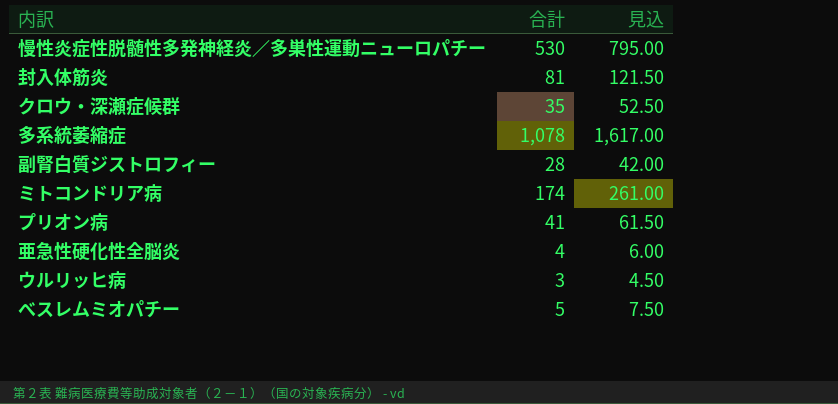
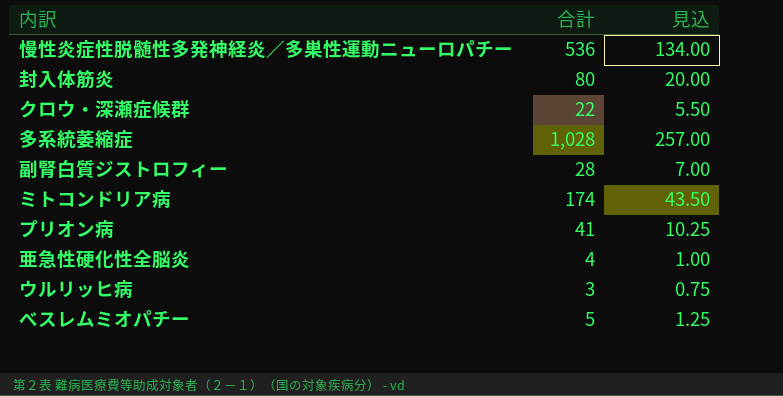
column 見込 | formula: [合計] * 1.5 -> [合計] * 0.25
慢性炎症性脱髄性多発神経炎／多巣性運動ニューロパチー | 合計: 530 -> 536
封入体筋炎 | 合計: 81 -> 80
クロウ・深瀬症候群 | 合計: 35 -> 22
多系統萎縮症 | 合計: 1,078 -> 1,028

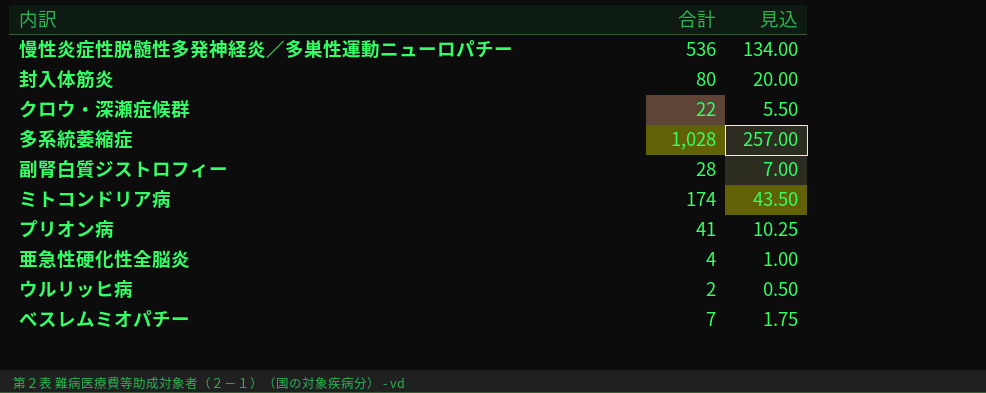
ウルリッヒ病 | 合計: 3 -> 2
ウルリッヒ病 | 見込: 0.75 -> 0.50
べスレムミオパチー | 合計: 5 -> 7
べスレムミオパチー | 見込: 1.25 -> 1.75

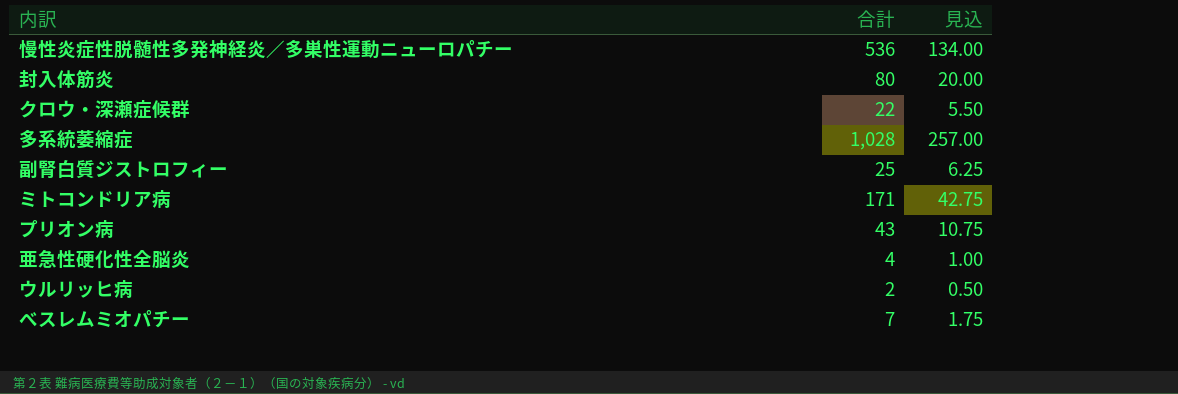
副腎白質ジストロフィー | 合計: 28 -> 25
副腎白質ジストロフィー | 見込: 7.00 -> 6.25
ミトコンドリア病 | 合計: 174 -> 171
ミトコンドリア病 | 見込: 43.50 -> 42.75
プリオン病 | 合計: 41 -> 43
プリオン病 | 見込: 10.25 -> 10.75

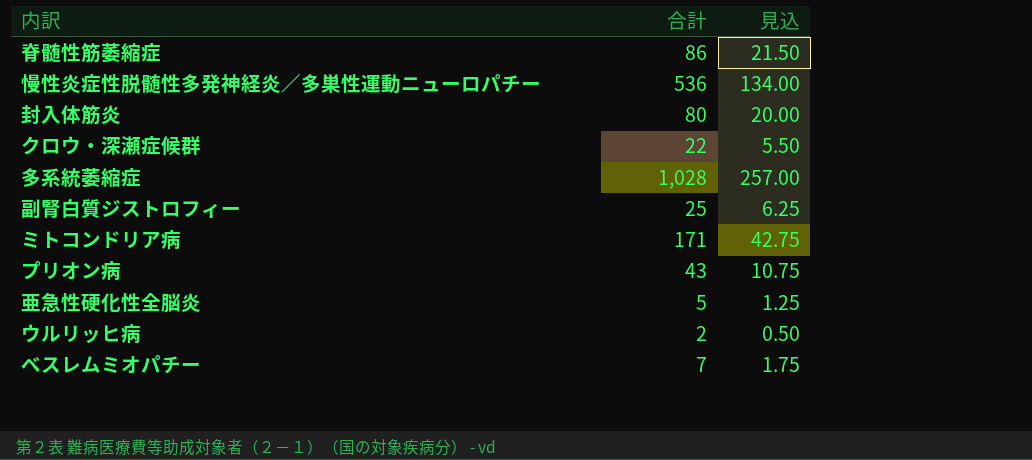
row 脊髄性筋萎縮症: none -> 86 | 21.50
亜急性硬化性全脳炎 | 合計: 4 -> 5
亜急性硬化性全脳炎 | 見込: 1.00 -> 1.25

